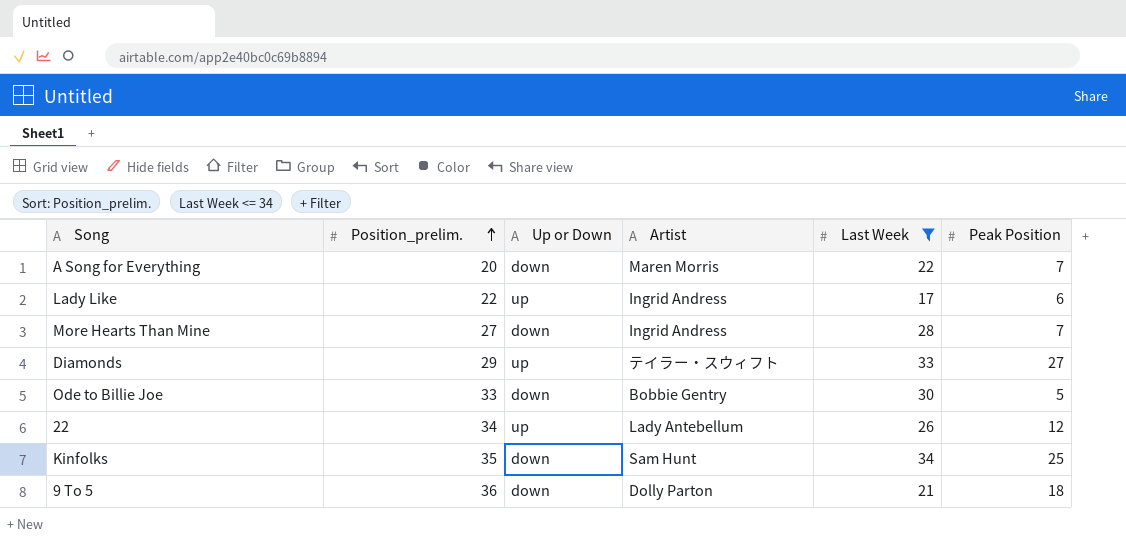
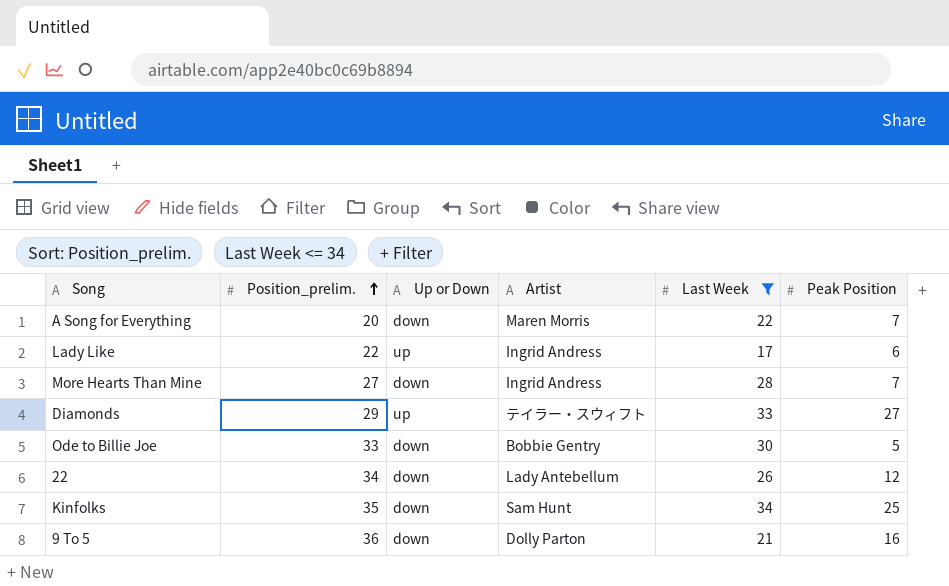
22 | Up or Down: up -> down
9 To 5 | Peak Position: 18 -> 16

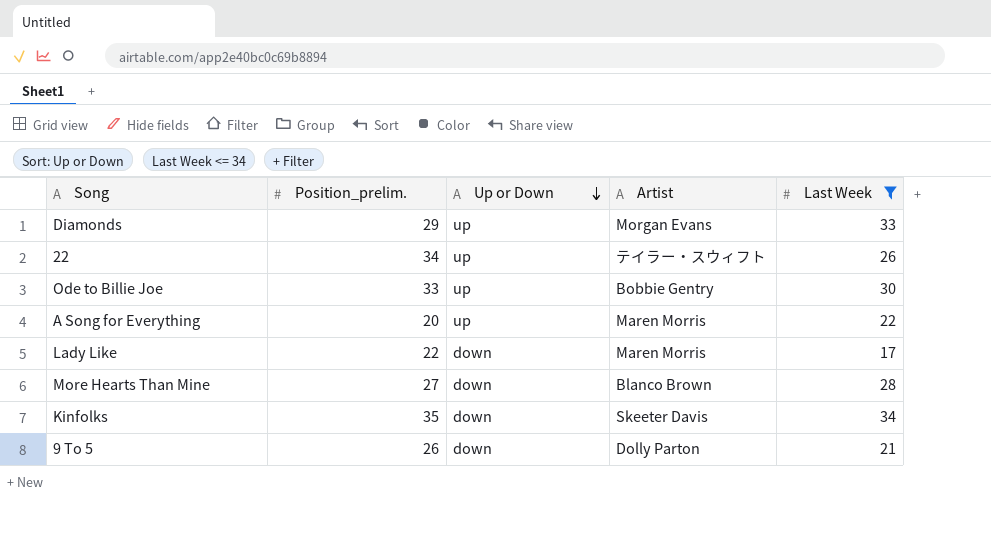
row order: Position_prelim. ascending -> Up or Down descending
column Peak Position | position: 6 -> none
Diamonds | Artist: テイラー・スウィフト -> Morgan Evans
22 | Up or Down: down -> up
22 | Artist: Lady Antebellum -> テイラー・スウィフト
Ode to Billie Joe | Up or Down: down -> up
A Song for Everything | Up or Down: down -> up
Lady Like | Up or Down: up -> down
Lady Like | Artist: Ingrid Andress -> Maren Morris
More Hearts Than Mine | Artist: Ingrid Andress -> Blanco Brown
Kinfolks | Artist: Sam Hunt -> Skeeter Davis
9 To 5 | Position_prelim.: 36 -> 26

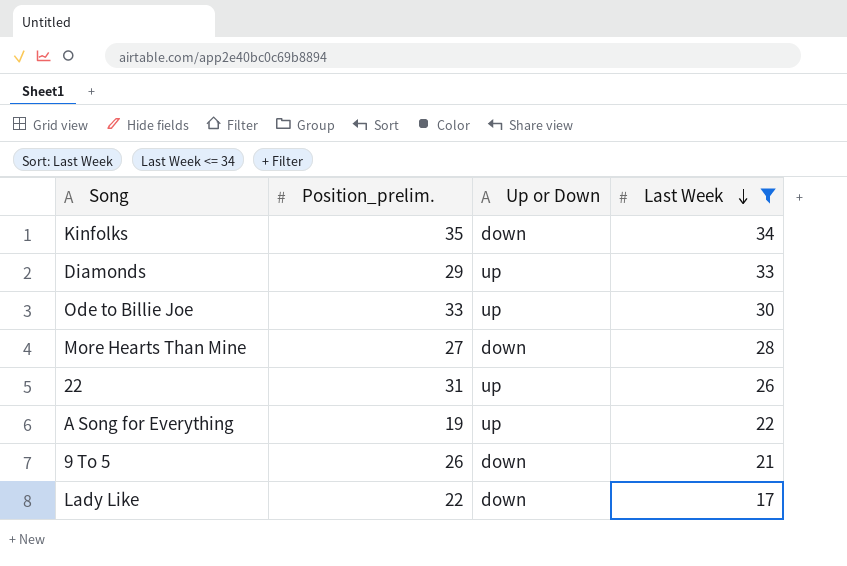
row order: Up or Down descending -> Last Week descending
column Artist | position: 4 -> none
22 | Position_prelim.: 34 -> 31
A Song for Everything | Position_prelim.: 20 -> 19

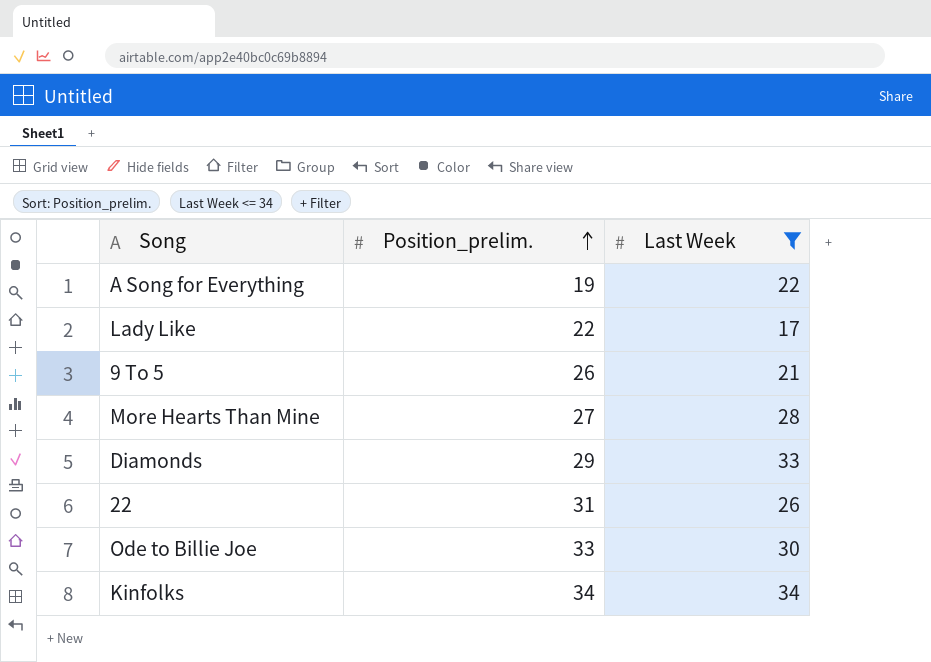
row order: Last Week descending -> Position_prelim. ascending
column Up or Down | position: 3 -> none
Kinfolks | Position_prelim.: 35 -> 34

